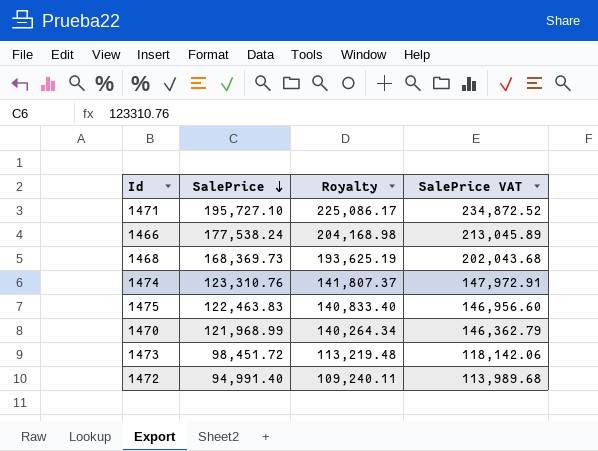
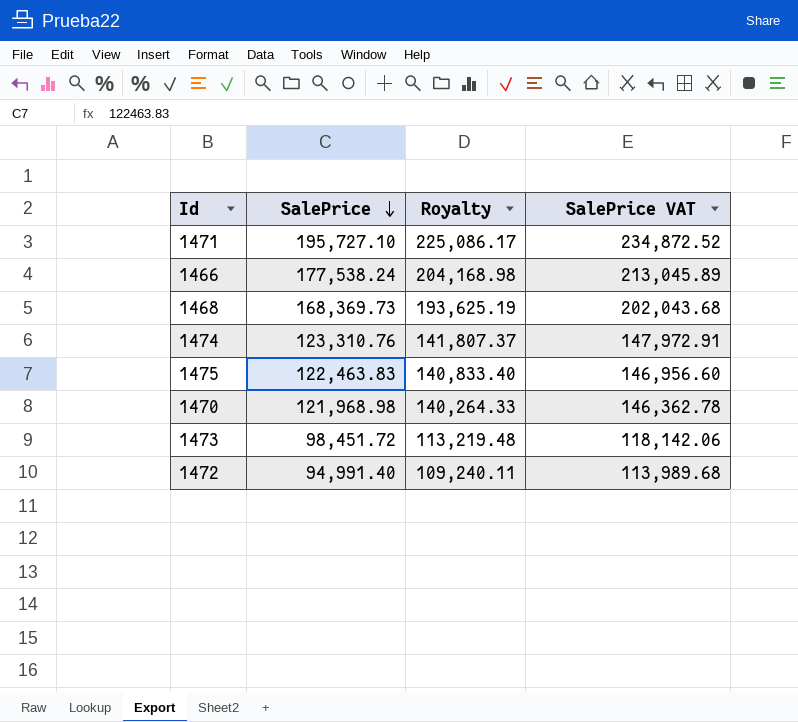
1470 | SalePrice: 121,968.99 -> 121,968.98
1470 | Royalty: 140,264.34 -> 140,264.33
1470 | SalePrice VAT: 146,362.79 -> 146,362.78

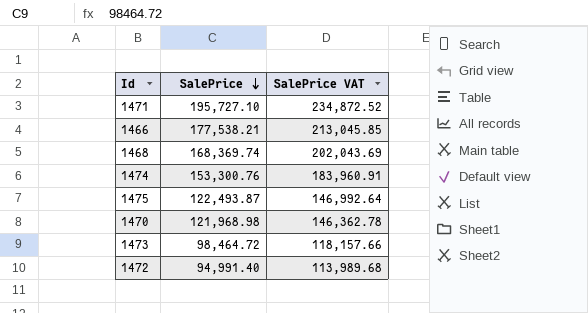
column Royalty | formula: [SalePrice] * 1.15 -> none
1466 | SalePrice: 177,538.24 -> 177,538.21
1466 | SalePrice VAT: 213,045.89 -> 213,045.85
1468 | SalePrice: 168,369.73 -> 168,369.74
1468 | SalePrice VAT: 202,043.68 -> 202,043.69
1474 | SalePrice: 123,310.76 -> 153,300.76
1474 | SalePrice VAT: 147,972.91 -> 183,960.91
1475 | SalePrice: 122,463.83 -> 122,493.87
1475 | SalePrice VAT: 146,956.60 -> 146,992.64
1473 | SalePrice: 98,451.72 -> 98,464.72
1473 | SalePrice VAT: 118,142.06 -> 118,157.66

